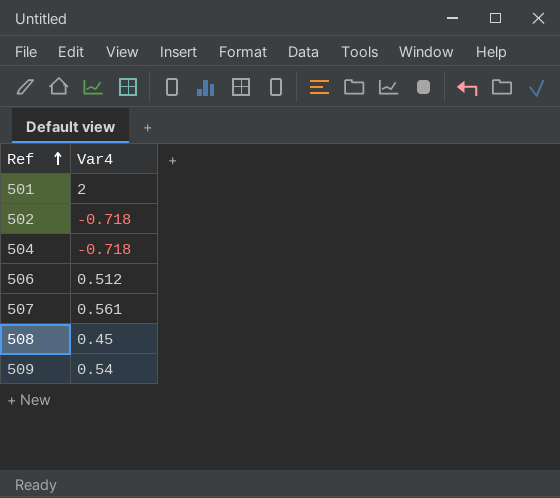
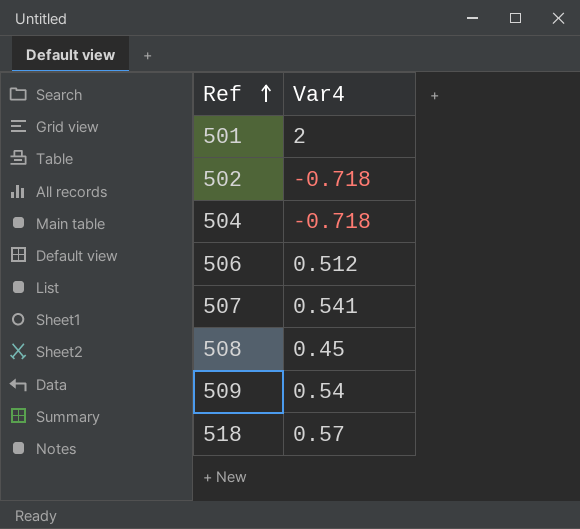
507 | Var4: 0.561 -> 0.541
row 518: none -> 0.57

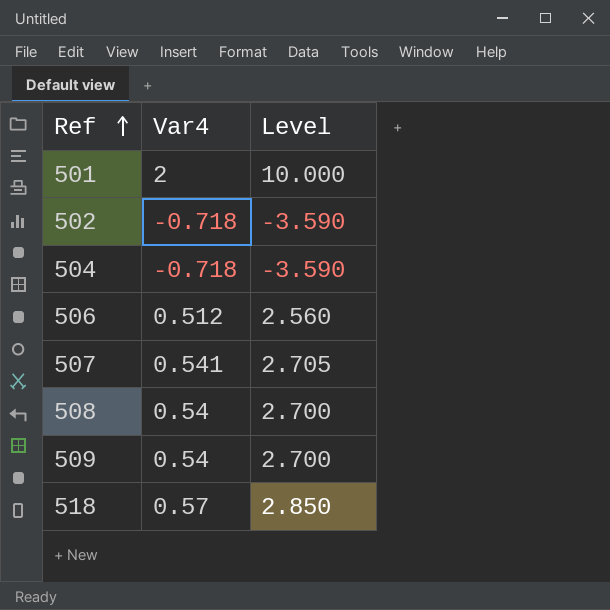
column Level | formula: none -> [Var4] * 5
508 | Var4: 0.45 -> 0.54

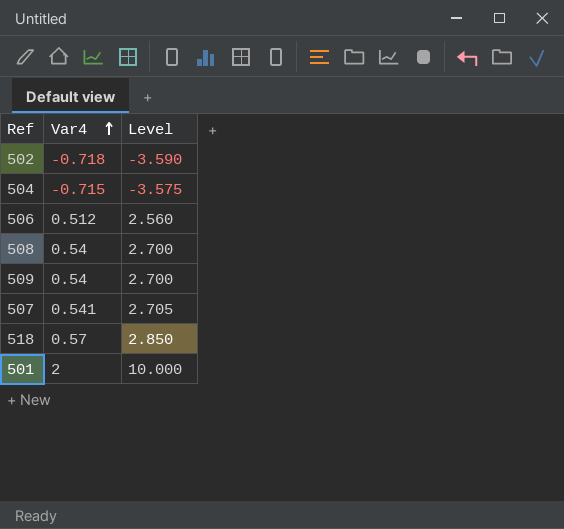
row order: Ref ascending -> Var4 ascending
504 | Var4: -0.718 -> -0.715
504 | Level: -3.590 -> -3.575

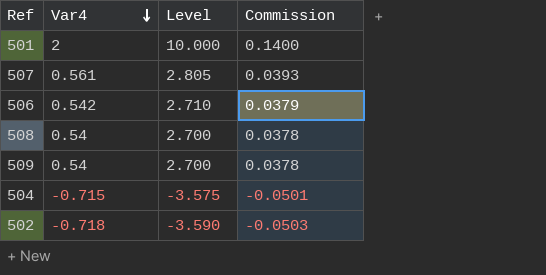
row order: Var4 ascending -> Var4 descending
column Commission | formula: none -> [Var4] * 0.07
row 518: 0.57 | 2.850 -> none
507 | Var4: 0.541 -> 0.561
507 | Level: 2.705 -> 2.805
506 | Var4: 0.512 -> 0.542
506 | Level: 2.560 -> 2.710

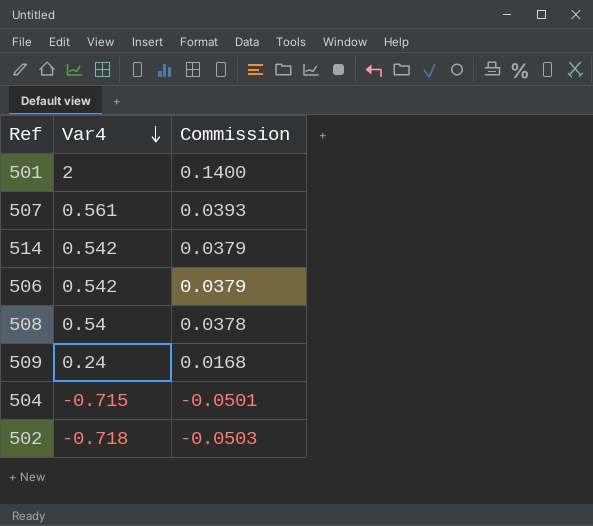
column Level | formula: [Var4] * 5 -> none
row 514: none -> 0.542 | 0.0379
509 | Var4: 0.54 -> 0.24
509 | Commission: 0.0378 -> 0.0168

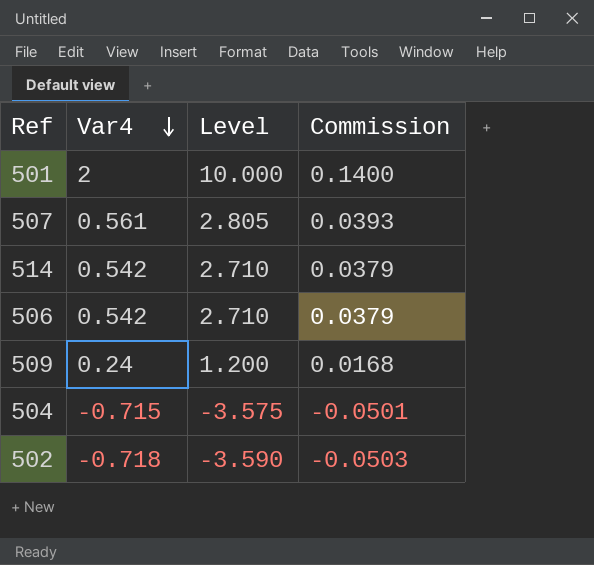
column Level | formula: none -> [Var4] * 5
row 508: 0.54 | 0.0378 -> none

